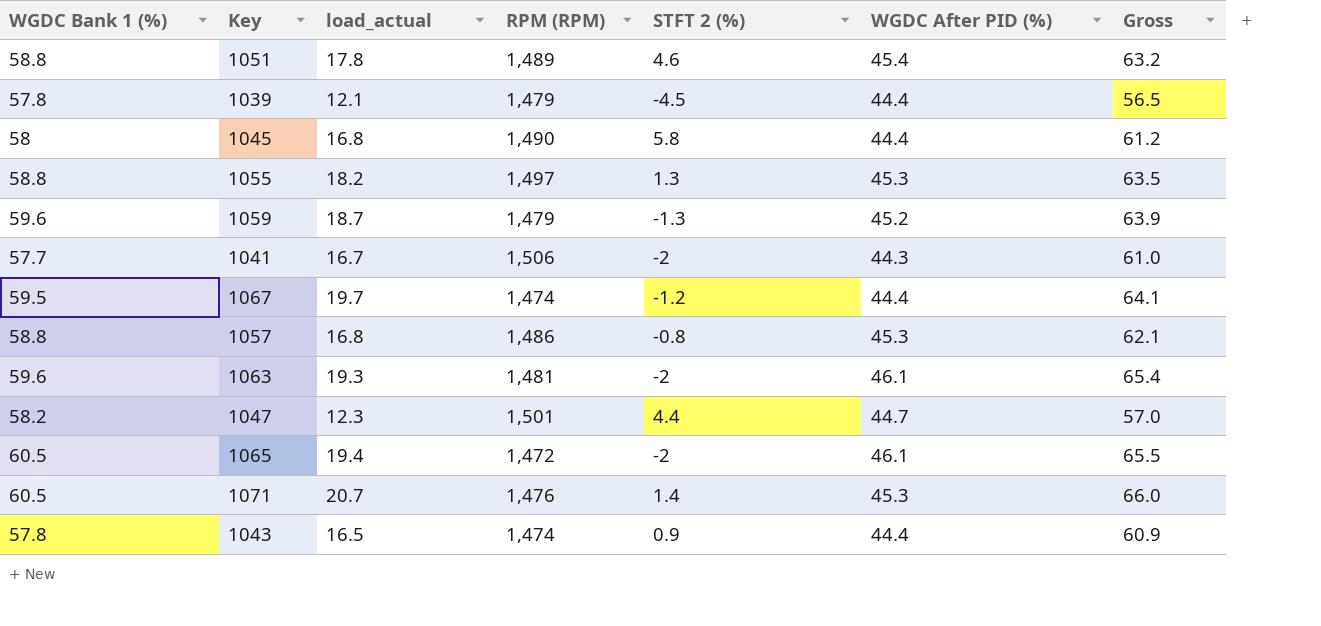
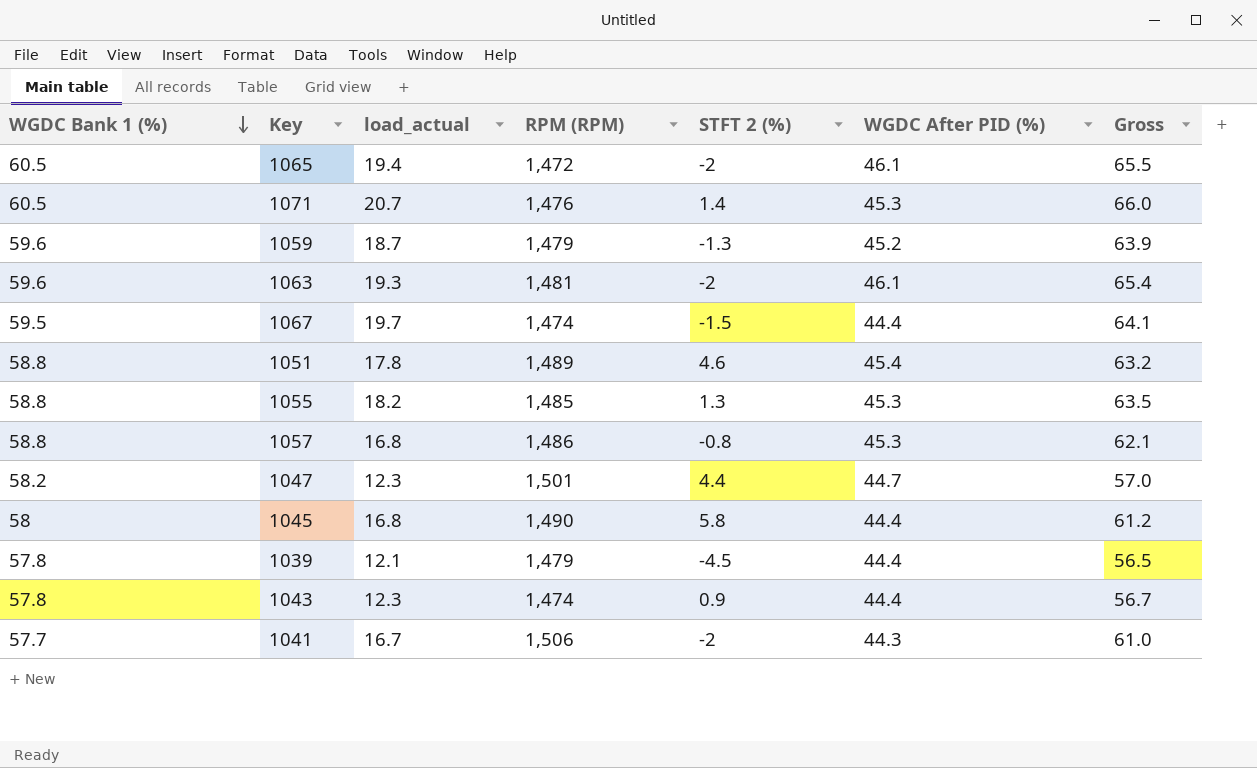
row order: none -> WGDC Bank 1 (%) descending
1067 | STFT 2 (%): -1.2 -> -1.5
1055 | RPM (RPM): 1,497 -> 1,485
1043 | load_actual: 16.5 -> 12.3
1043 | Gross: 60.9 -> 56.7

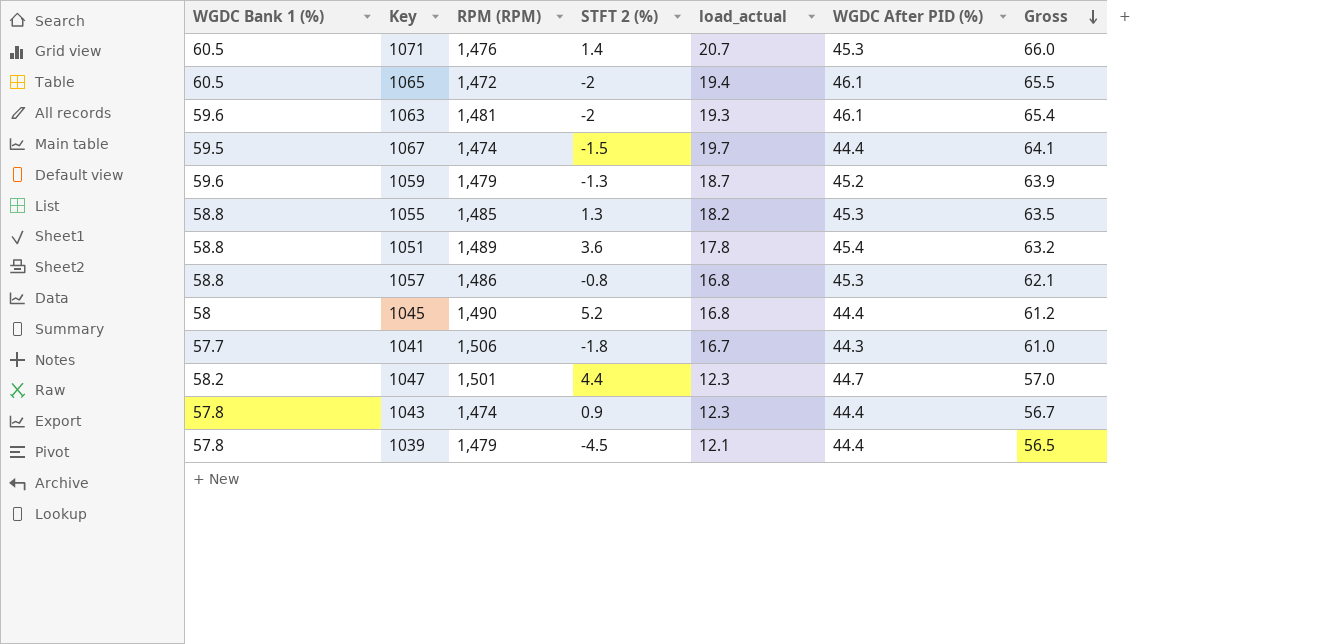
row order: WGDC Bank 1 (%) descending -> Gross descending
column load_actual | position: 3 -> 5
1051 | STFT 2 (%): 4.6 -> 3.6
1045 | STFT 2 (%): 5.8 -> 5.2
1041 | STFT 2 (%): -2 -> -1.8

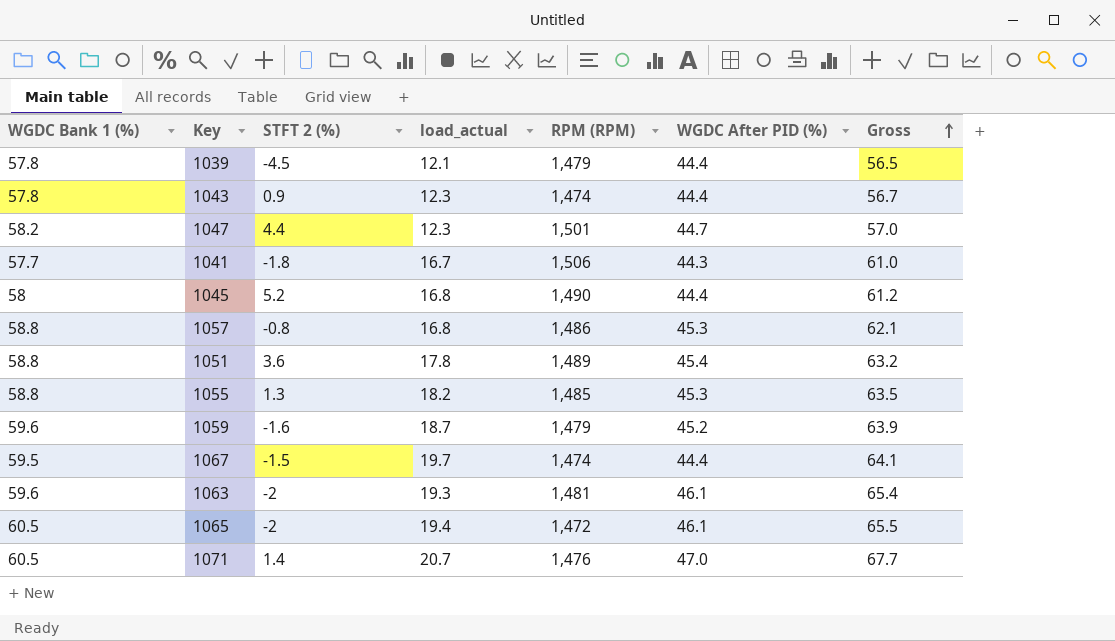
row order: Gross descending -> Gross ascending
column RPM (RPM) | position: 3 -> 5
1059 | STFT 2 (%): -1.3 -> -1.6
1071 | WGDC After PID (%): 45.3 -> 47.0
1071 | Gross: 66.0 -> 67.7

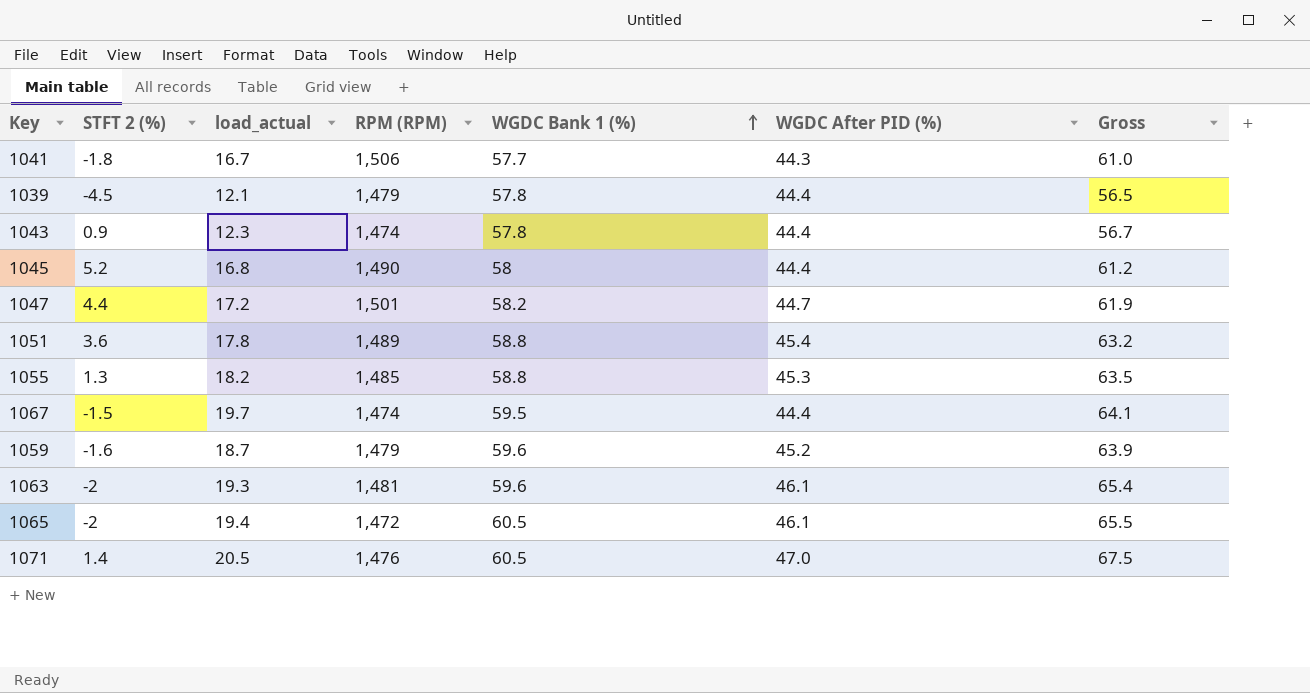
row order: Gross ascending -> WGDC Bank 1 (%) ascending
column WGDC Bank 1 (%) | position: 1 -> 5
row 1057: 58.8 | -0.8 | 16.8 | 1,486 | 45.3 | 62.1 -> none
1047 | load_actual: 12.3 -> 17.2
1047 | Gross: 57.0 -> 61.9
1071 | load_actual: 20.7 -> 20.5
1071 | Gross: 67.7 -> 67.5

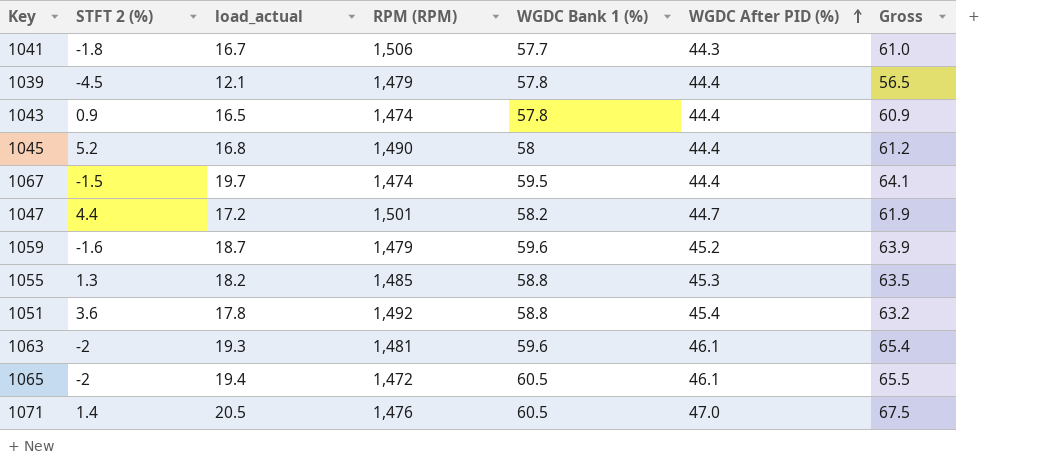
row order: WGDC Bank 1 (%) ascending -> WGDC After PID (%) ascending
1043 | load_actual: 12.3 -> 16.5
1043 | Gross: 56.7 -> 60.9
1051 | RPM (RPM): 1,489 -> 1,492

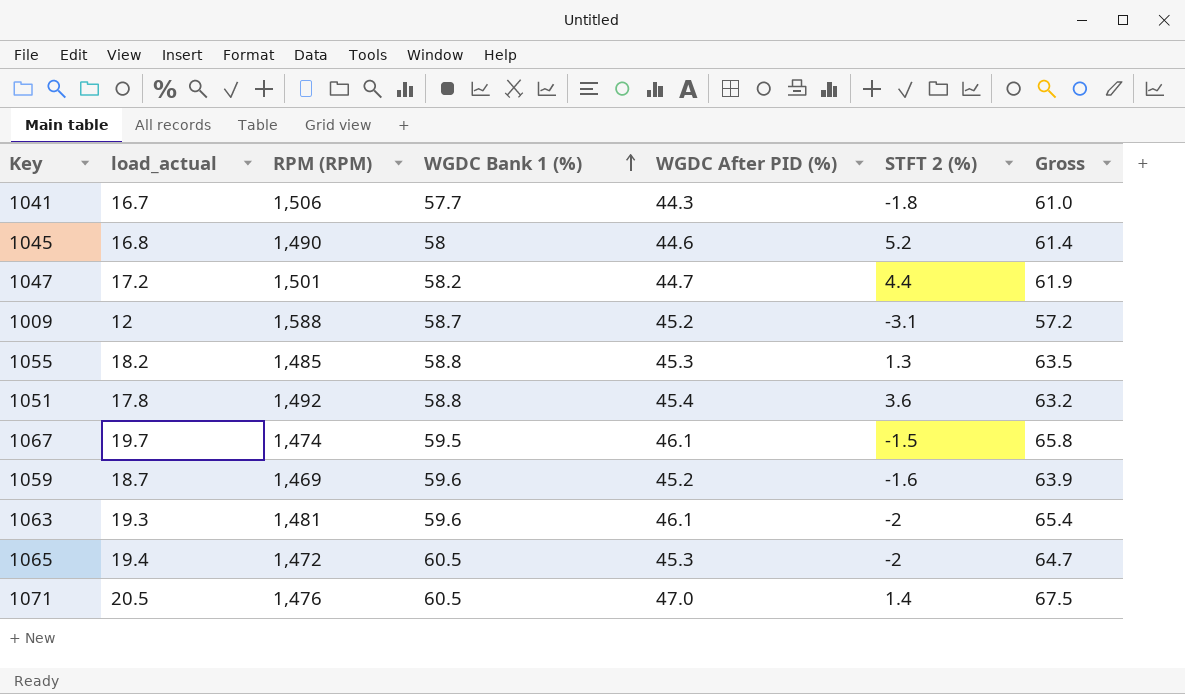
row order: WGDC After PID (%) ascending -> WGDC Bank 1 (%) ascending
column STFT 2 (%) | position: 2 -> 6
row 1039: -4.5 | 12.1 | 1,479 | 57.8 | 44.4 | 56.5 -> none
row 1043: 0.9 | 16.5 | 1,474 | 57.8 | 44.4 | 60.9 -> none
1045 | WGDC After PID (%): 44.4 -> 44.6
1045 | Gross: 61.2 -> 61.4
row 1009: none -> 12 | 1,588 | 58.7 | 45.2 | -3.1 | 57.2
1067 | WGDC After PID (%): 44.4 -> 46.1
1067 | Gross: 64.1 -> 65.8
1059 | RPM (RPM): 1,479 -> 1,469
1065 | WGDC After PID (%): 46.1 -> 45.3
1065 | Gross: 65.5 -> 64.7

